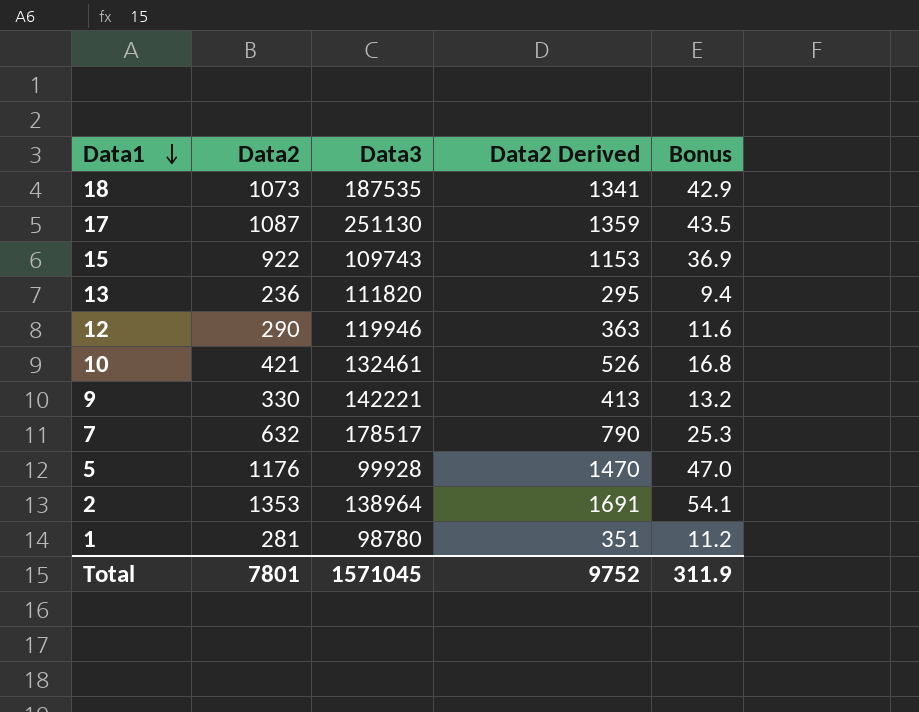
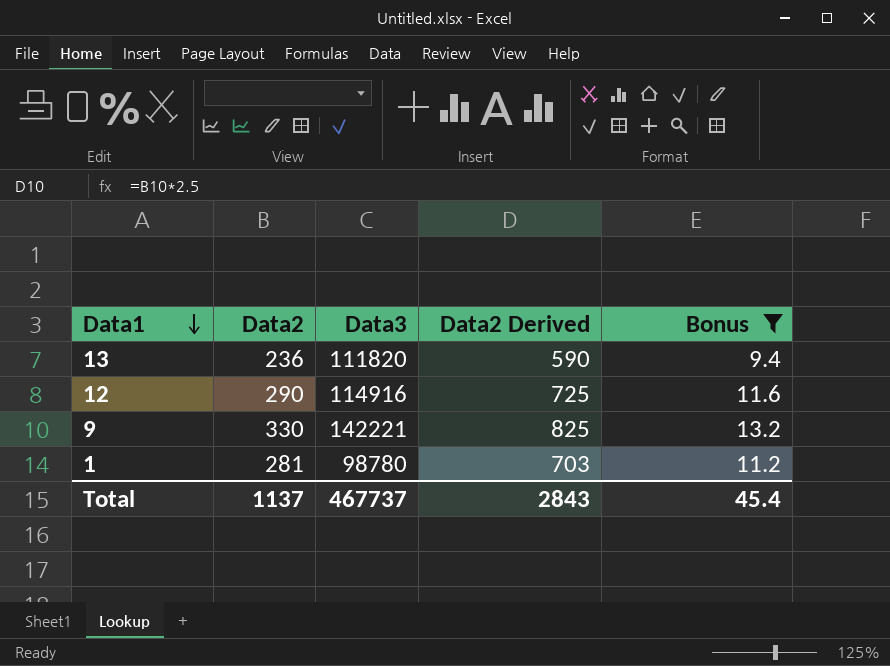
filter: none -> Bonus <= 13.2
column Data2 Derived | formula: [Data2] * 1.25 -> [Data2] * 2.5
12 | Data3: 119946 -> 114916
Total | Data2: 7801 -> 1137
Total | Data3: 1571045 -> 467737
Total | Data2 Derived: 9752 -> 2843
Total | Bonus: 311.9 -> 45.4

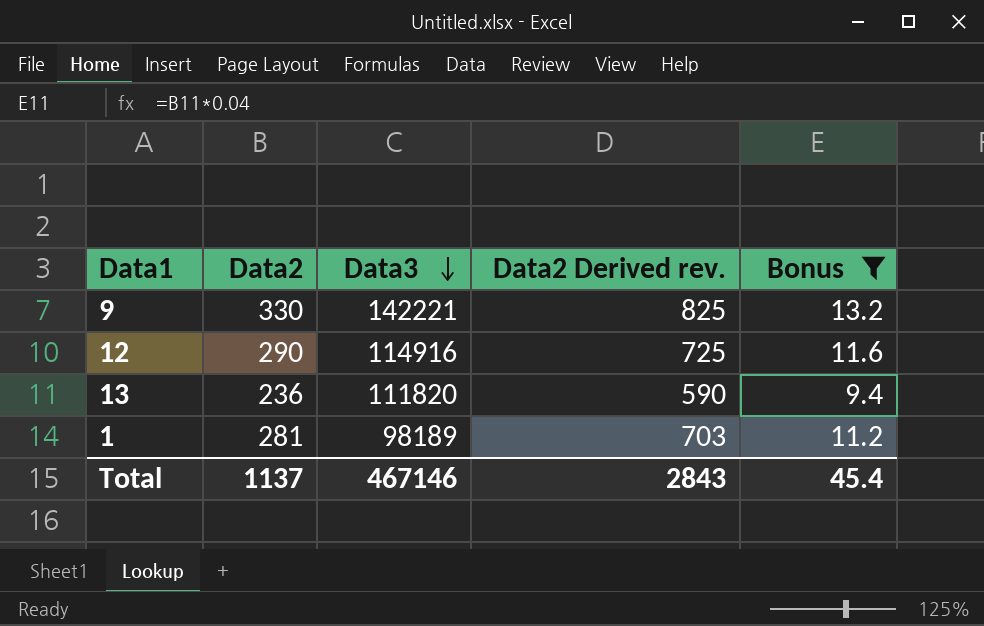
row order: Data1 descending -> Data3 descending
column name: Data2 Derived -> Data2 Derived rev.
1 | Data3: 98780 -> 98189
Total | Data3: 467737 -> 467146

